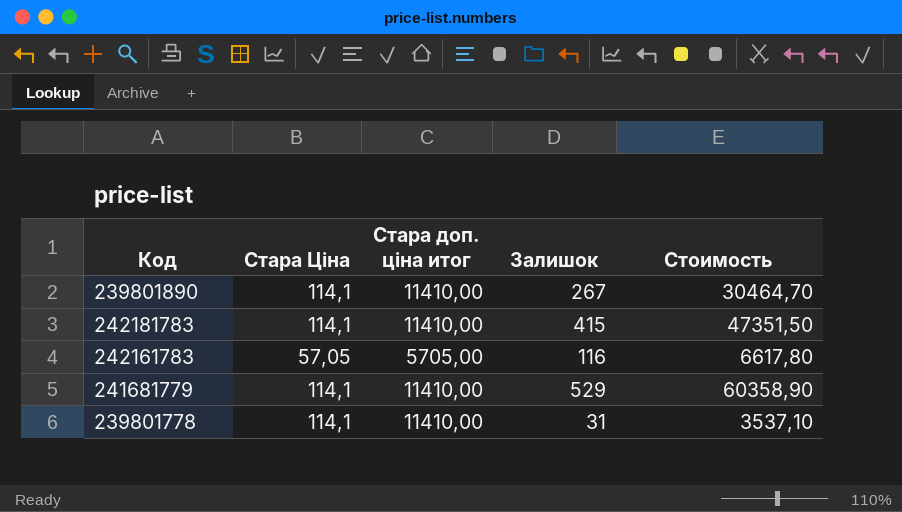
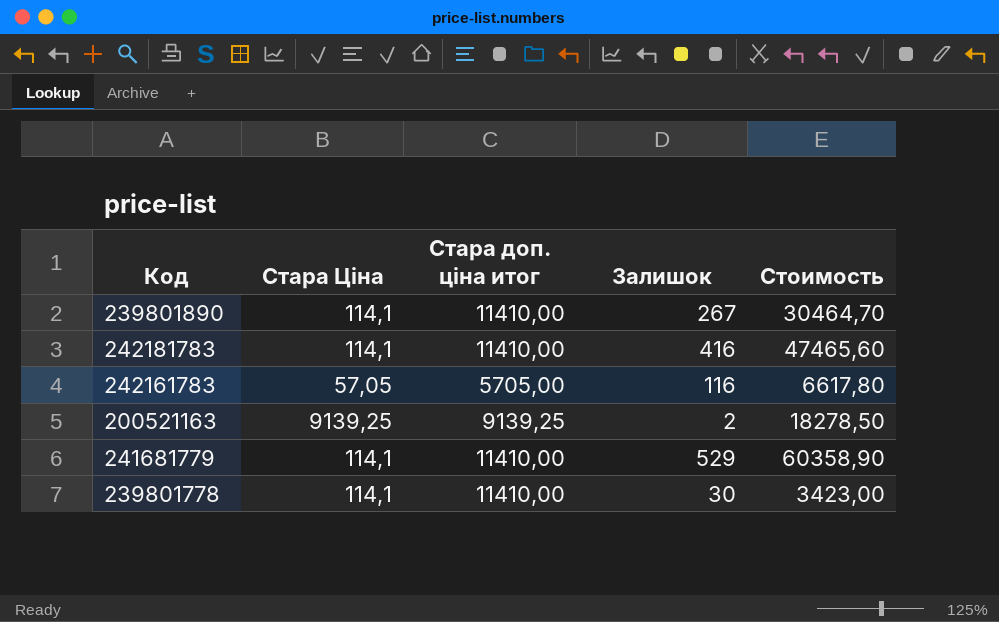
242181783 | Залишок: 415 -> 416
242181783 | Стоимость: 47351,50 -> 47465,60
row 200521163: none -> 9139,25 | 9139,25 | 2 | 18278,50
239801778 | Залишок: 31 -> 30
239801778 | Стоимость: 3537,10 -> 3423,00

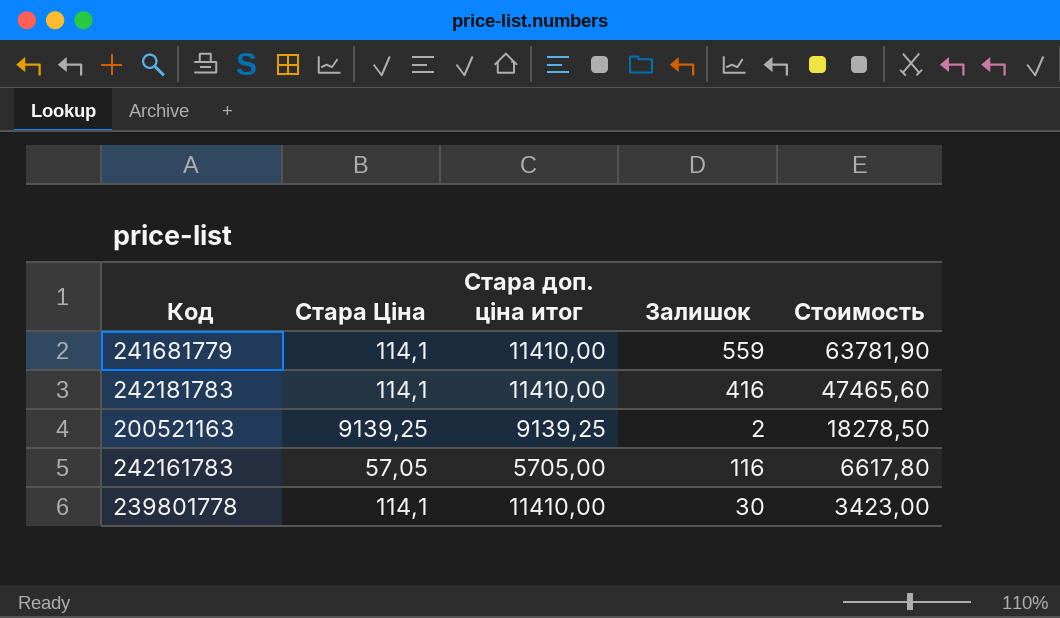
row order: none -> Стоимость descending
row 239801890: 114,1 | 11410,00 | 267 | 30464,70 -> none
241681779 | Залишок: 529 -> 559
241681779 | Стоимость: 60358,90 -> 63781,90

